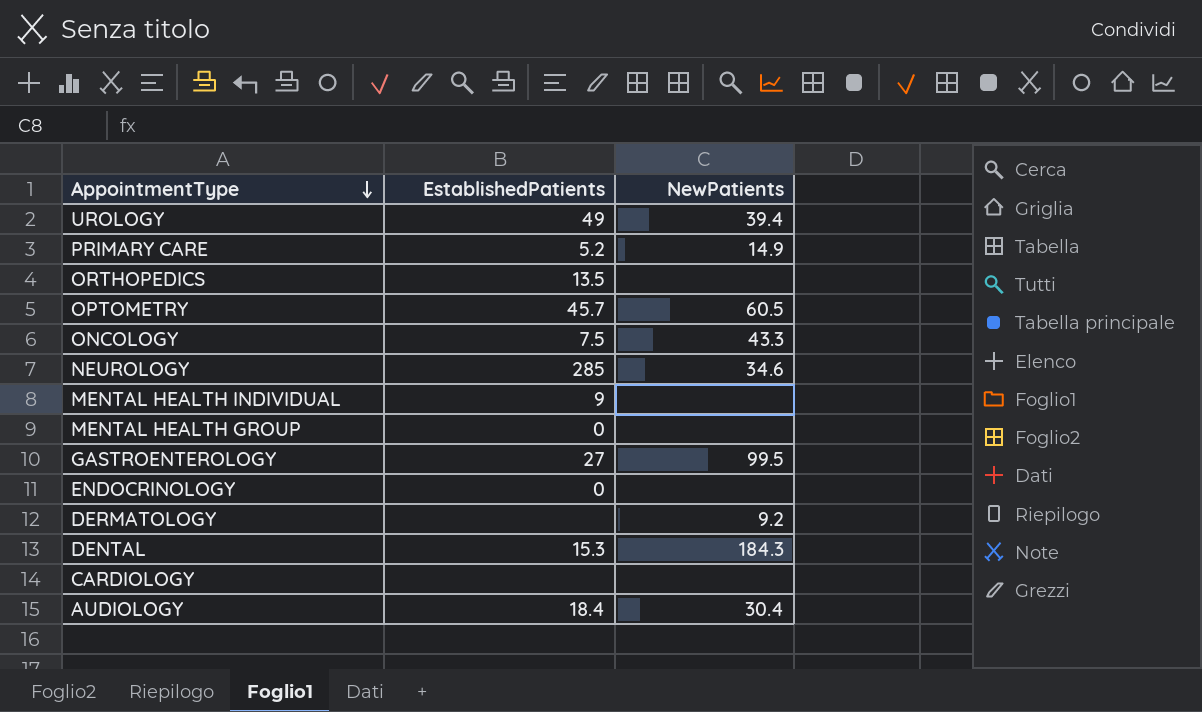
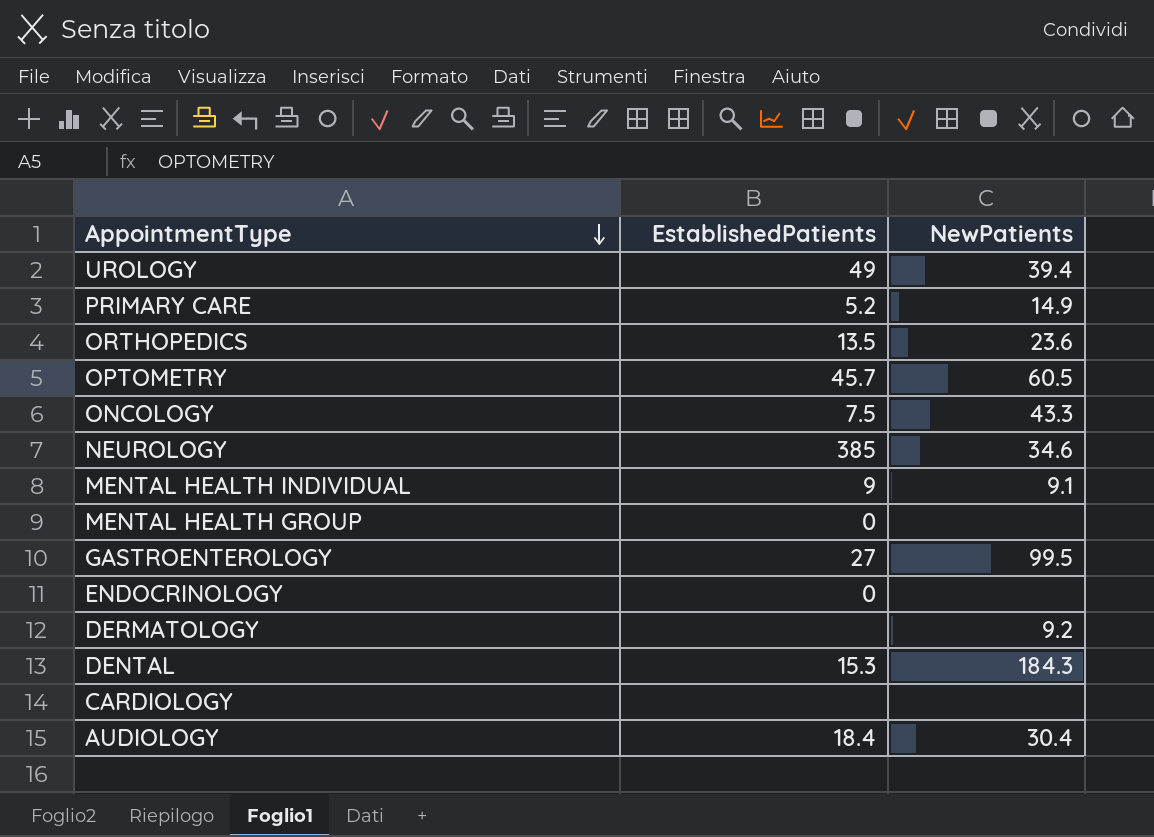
ORTHOPEDICS | NewPatients: none -> 23.6
NEUROLOGY | EstablishedPatients: 285 -> 385
MENTAL HEALTH INDIVIDUAL | NewPatients: none -> 9.1

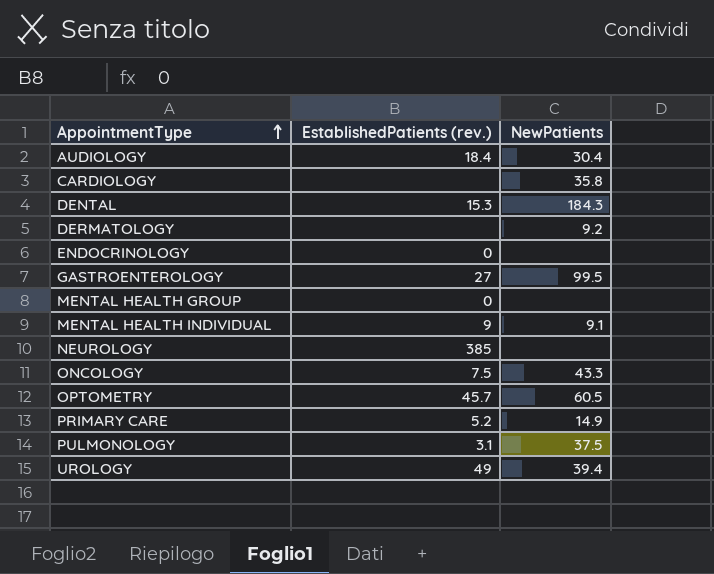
row order: AppointmentType descending -> AppointmentType ascending
column name: EstablishedPatients -> EstablishedPatients (rev.)
row ORTHOPEDICS: 13.5 | 23.6 -> none
CARDIOLOGY | NewPatients: none -> 35.8
NEUROLOGY | NewPatients: 34.6 -> none
row PULMONOLOGY: none -> 3.1 | 37.5

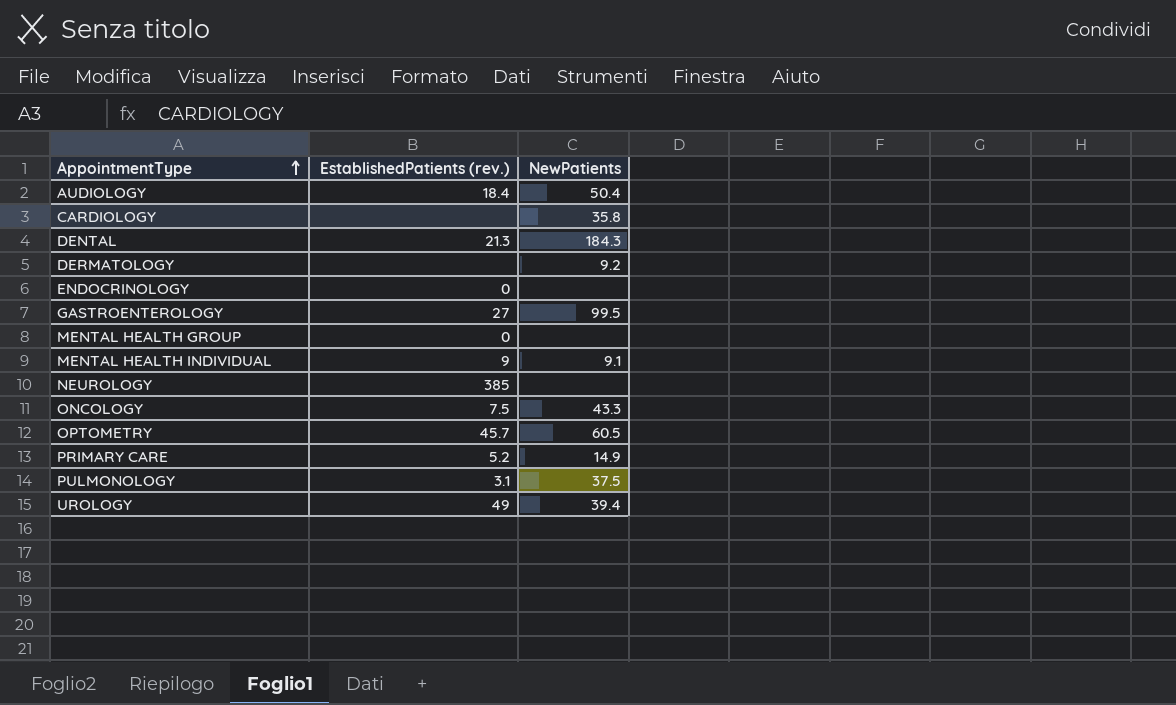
AUDIOLOGY | NewPatients: 30.4 -> 50.4
DENTAL | EstablishedPatients (rev.): 15.3 -> 21.3

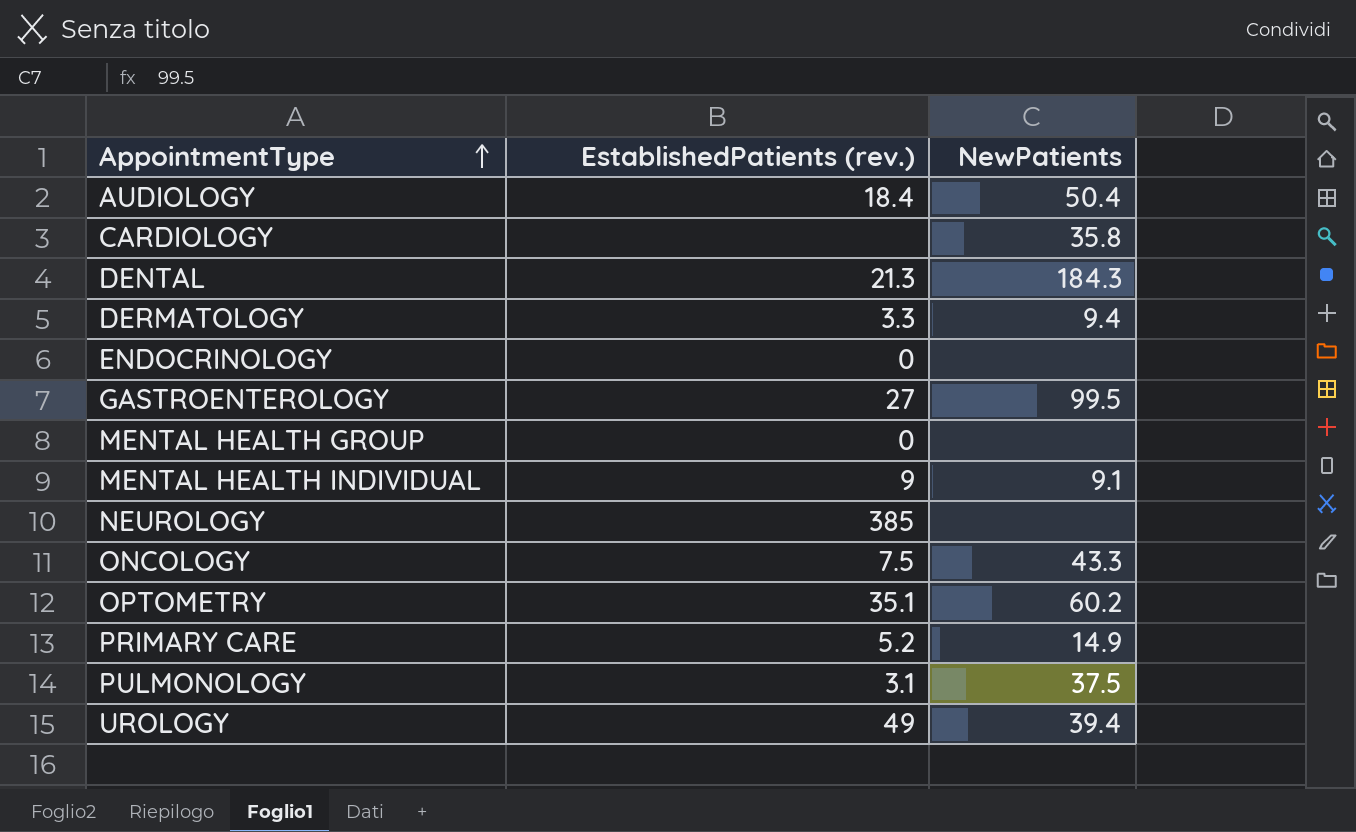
DERMATOLOGY | EstablishedPatients (rev.): none -> 3.3
DERMATOLOGY | NewPatients: 9.2 -> 9.4
OPTOMETRY | EstablishedPatients (rev.): 45.7 -> 35.1
OPTOMETRY | NewPatients: 60.5 -> 60.2

